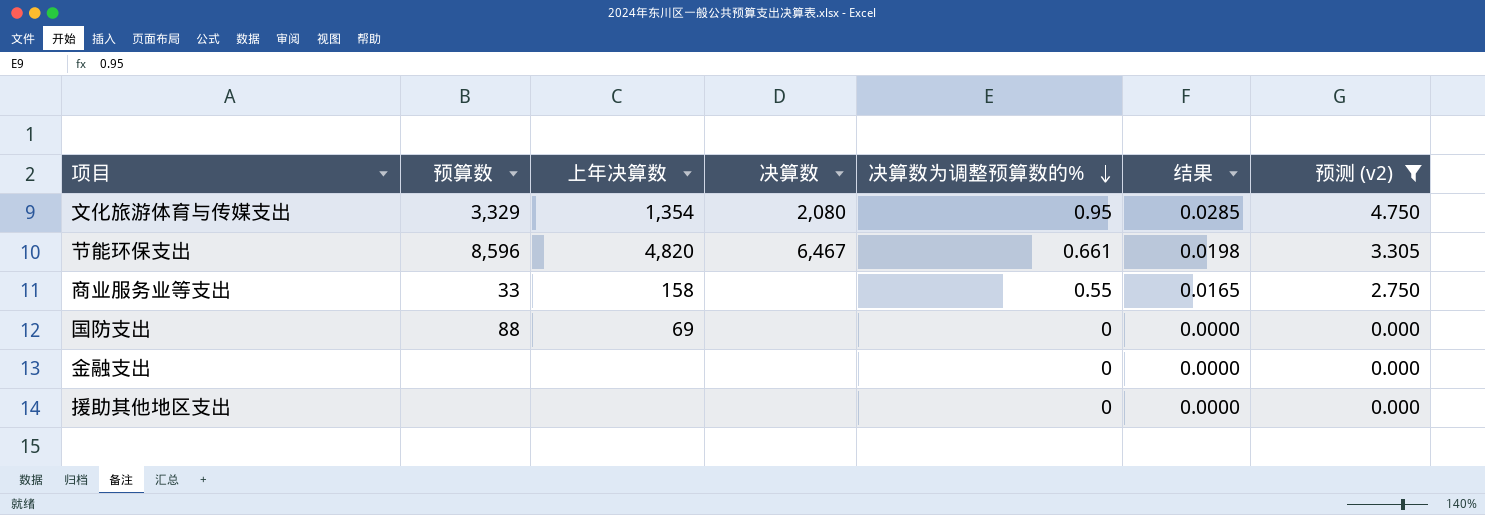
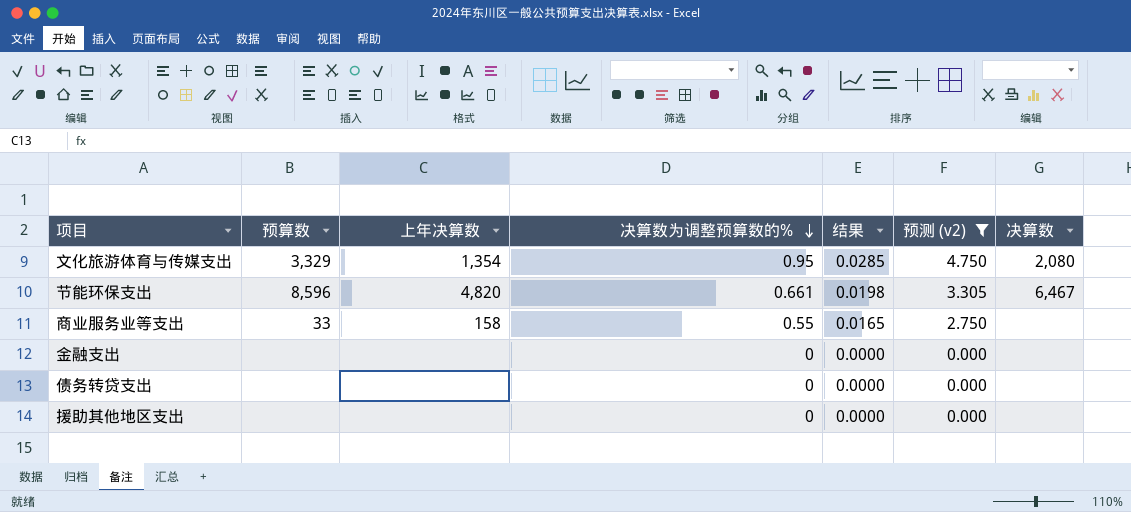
column 决算数 | position: 4 -> 7
row 国防支出: 88 | 69 | none | 0 | 0.0000 | 0.000 -> none
row 债务转贷支出: none -> none | none | 0 | 0.0000 | 0.000 | none

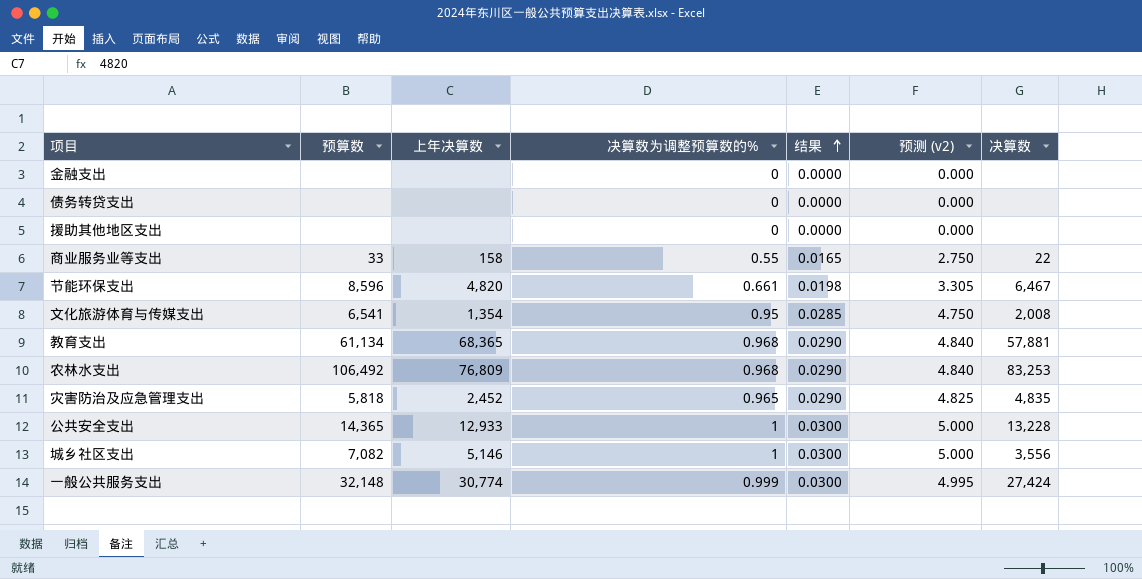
filter: 预测 (v2) <= 4.750 -> none
row order: 决算数为调整预算数的% descending -> 结果 ascending
商业服务业等支出 | 决算数: none -> 22
文化旅游体育与传媒支出 | 预算数: 3,329 -> 6,541
文化旅游体育与传媒支出 | 决算数: 2,080 -> 2,008

